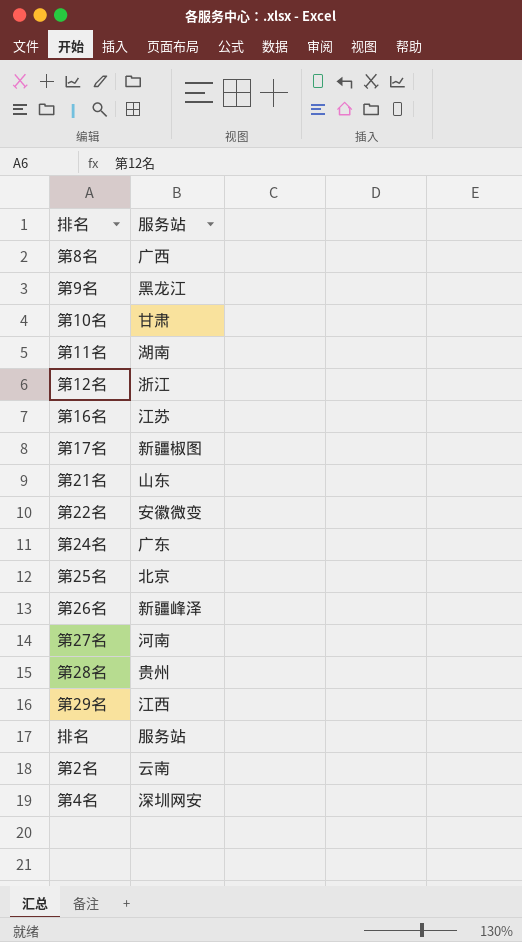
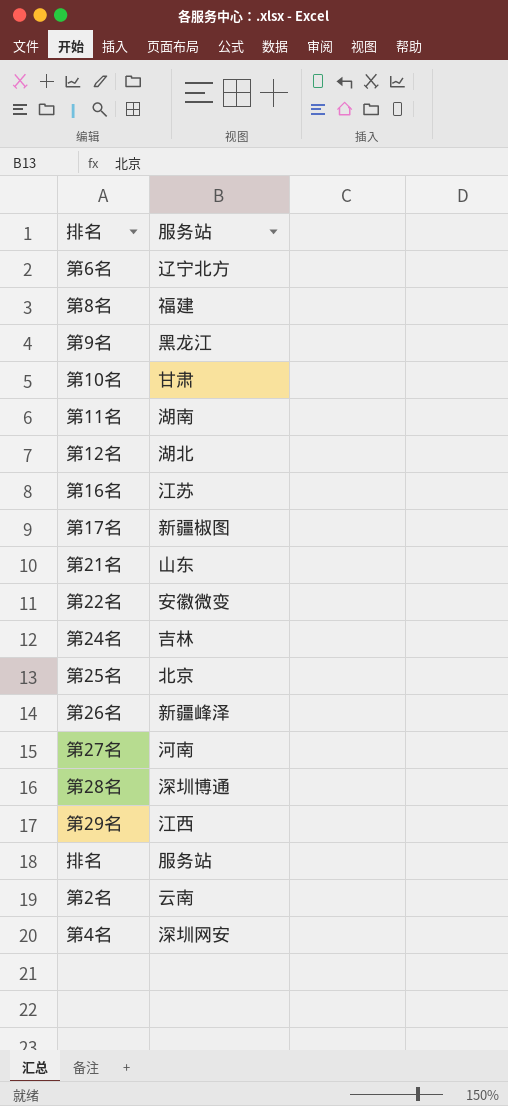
row 第6名: none -> 辽宁北方
第8名 | 服务站: 广西 -> 福建
第12名 | 服务站: 浙江 -> 湖北
第24名 | 服务站: 广东 -> 吉林
第28名 | 服务站: 贵州 -> 深圳博通

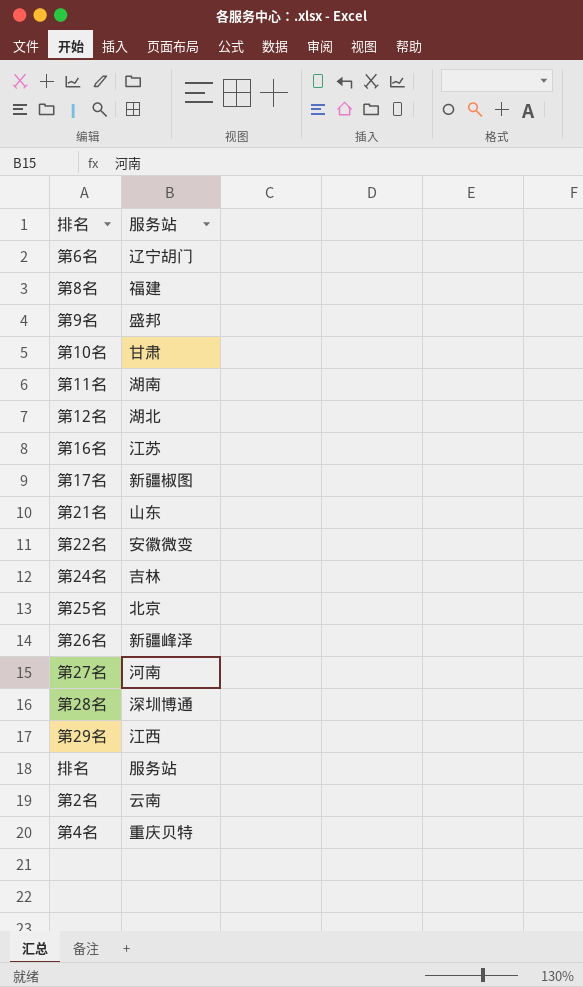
第6名 | 服务站: 辽宁北方 -> 辽宁胡门
第9名 | 服务站: 黑龙江 -> 盛邦
第4名 | 服务站: 深圳网安 -> 重庆贝特

